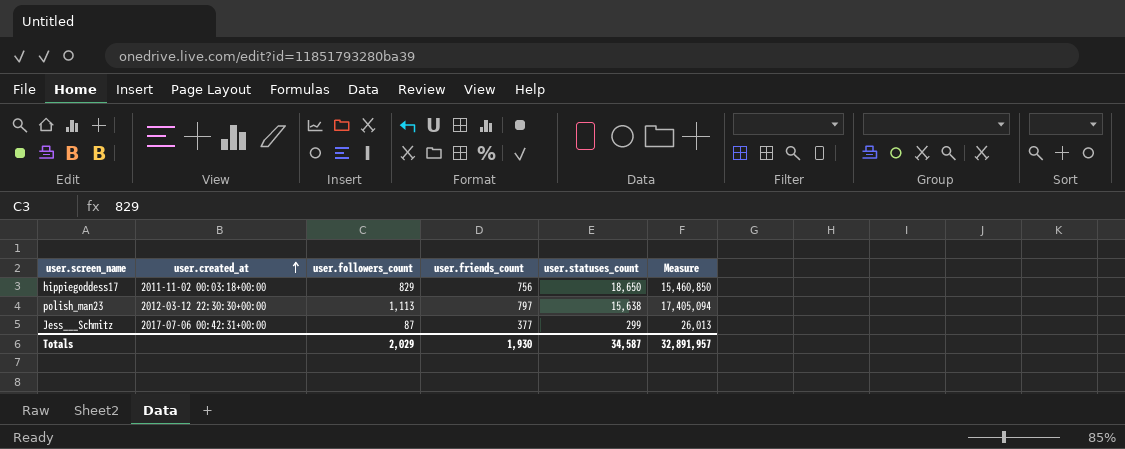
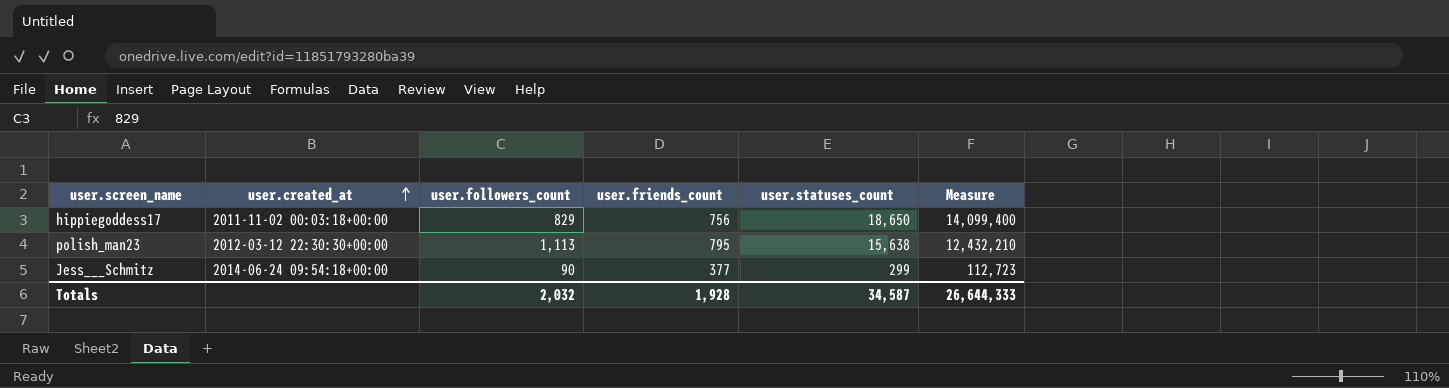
column Measure | formula: [user.followers_count] * [user.statuses_count] -> [user.friends_count] * [user.statuses_count]
polish_man23 | user.friends_count: 797 -> 795
Jess___Schmitz | user.created_at: 2017-07-06 00:42:31+00:00 -> 2014-06-24 09:54:18+00:00
Jess___Schmitz | user.followers_count: 87 -> 90
Totals | user.followers_count: 2,029 -> 2,032
Totals | user.friends_count: 1,930 -> 1,928
Totals | Measure: 32,891,957 -> 26,644,333

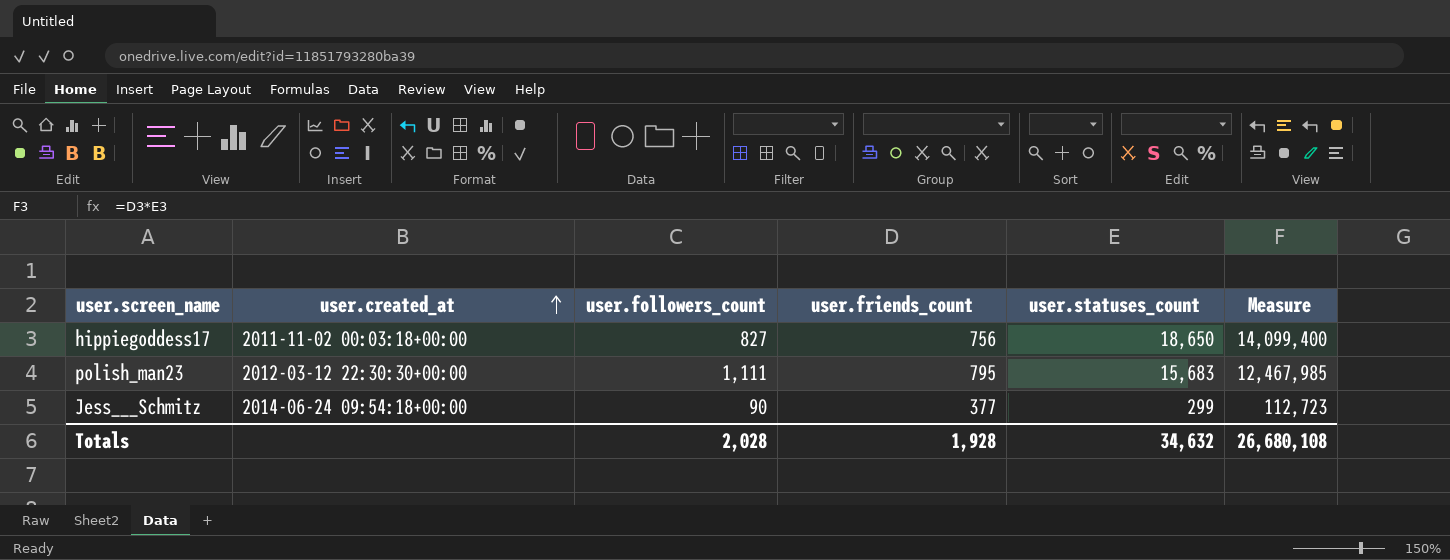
hippiegoddess17 | user.followers_count: 829 -> 827
polish_man23 | user.followers_count: 1,113 -> 1,111
polish_man23 | user.statuses_count: 15,638 -> 15,683
polish_man23 | Measure: 12,432,210 -> 12,467,985
Totals | user.followers_count: 2,032 -> 2,028
Totals | user.statuses_count: 34,587 -> 34,632
Totals | Measure: 26,644,333 -> 26,680,108

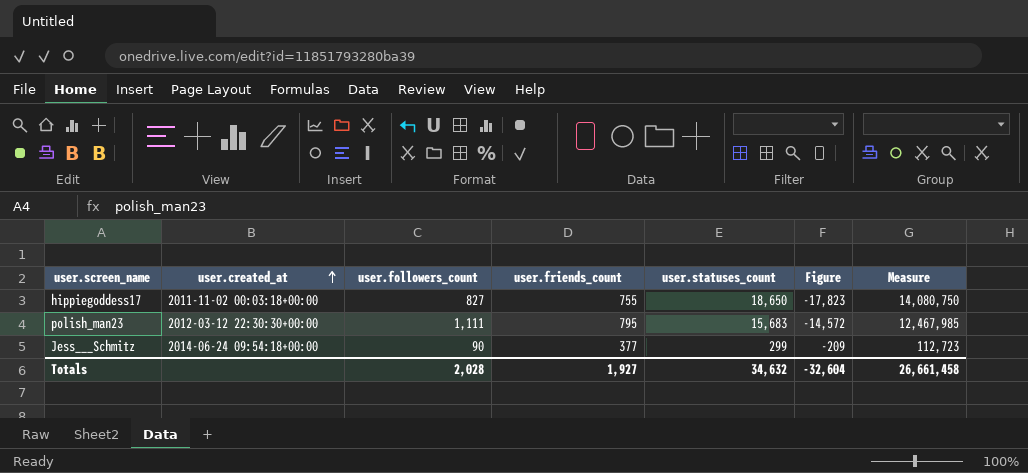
column Figure | formula: none -> [user.followers_count] - [user.statuses_count]
hippiegoddess17 | user.friends_count: 756 -> 755
hippiegoddess17 | Measure: 14,099,400 -> 14,080,750
Totals | user.friends_count: 1,928 -> 1,927
Totals | Measure: 26,680,108 -> 26,661,458

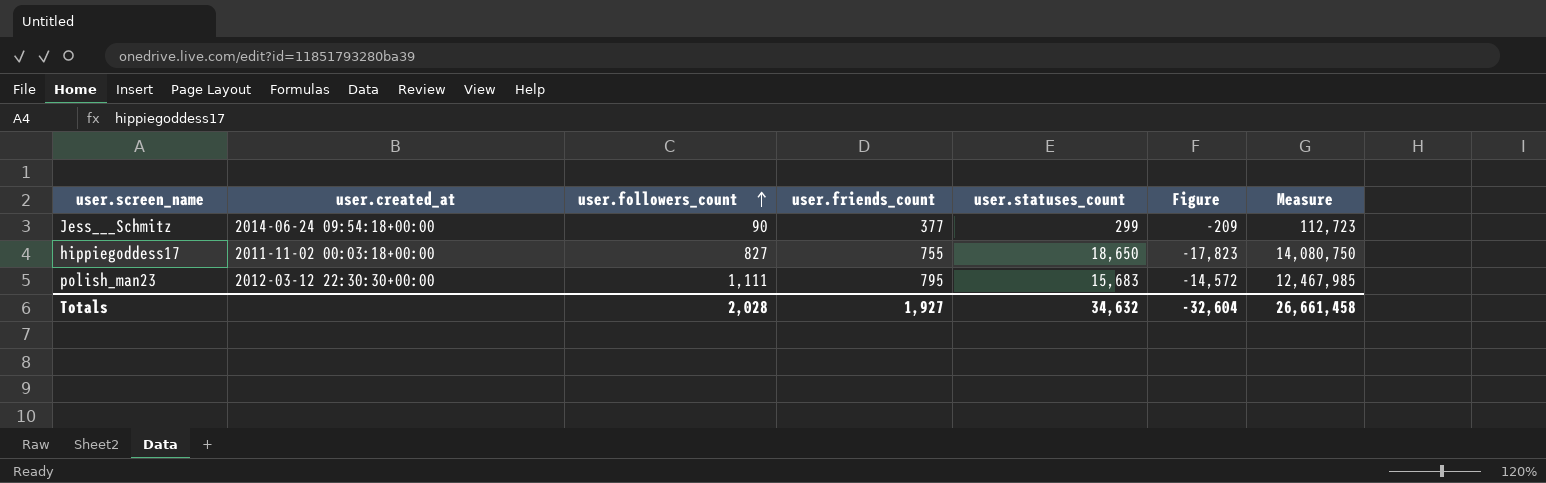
row order: user.created_at ascending -> user.followers_count ascending

